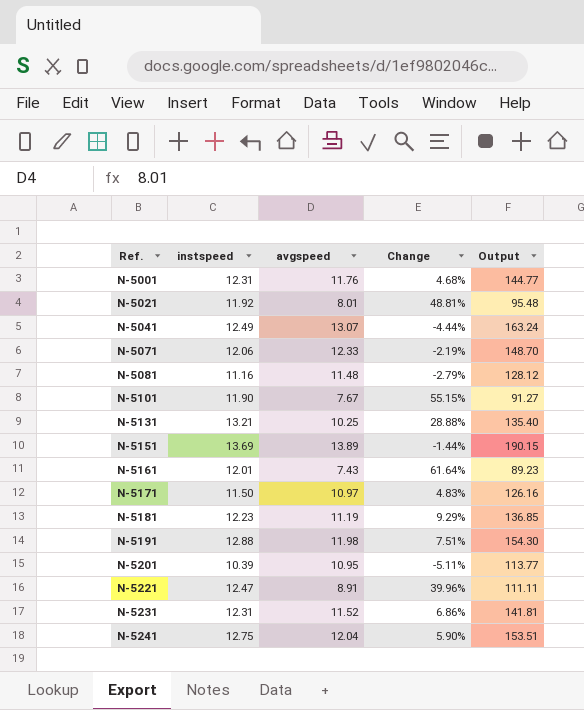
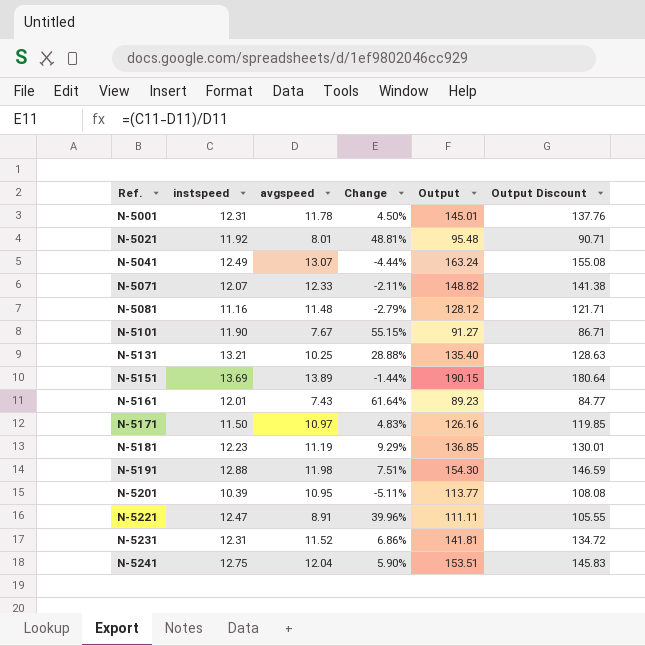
column Output Discount | formula: none -> [Output] * 0.95
N-5001 | avgspeed: 11.76 -> 11.78
N-5001 | Change: 4.68% -> 4.50%
N-5001 | Output: 144.77 -> 145.01
N-5071 | instspeed: 12.06 -> 12.07
N-5071 | Change: -2.19% -> -2.11%
N-5071 | Output: 148.70 -> 148.82

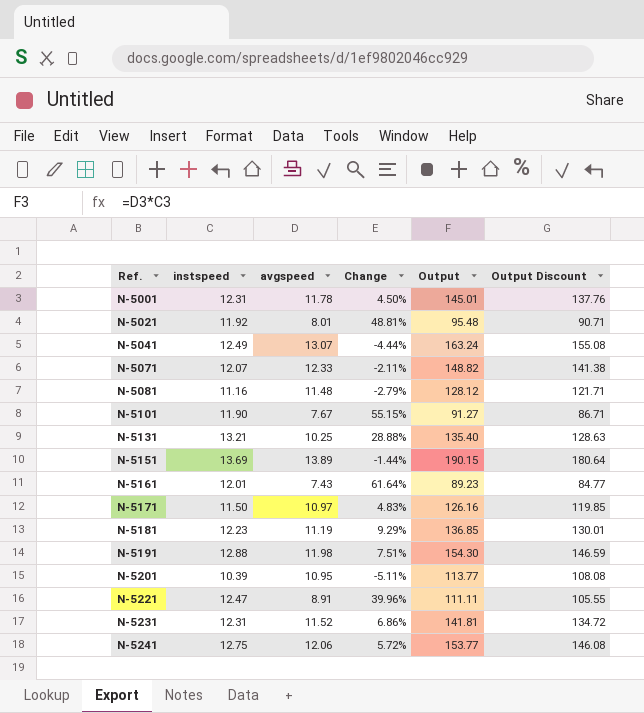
N-5241 | avgspeed: 12.04 -> 12.06
N-5241 | Change: 5.90% -> 5.72%
N-5241 | Output: 153.51 -> 153.77
N-5241 | Output Discount: 145.83 -> 146.08

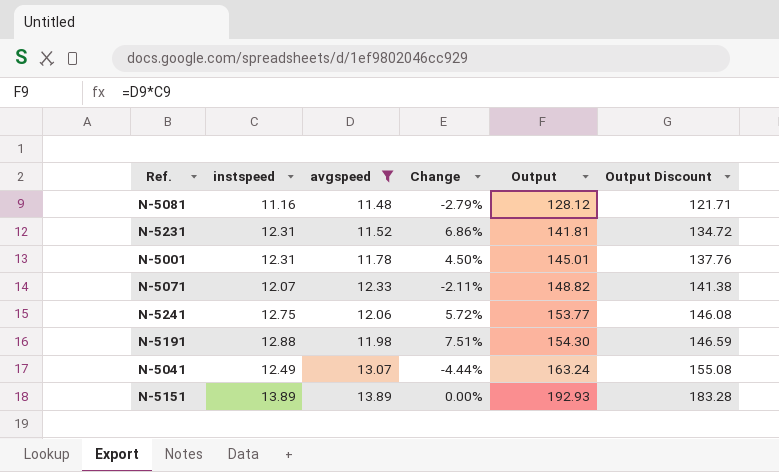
filter: none -> avgspeed >= 11.48
row order: Ref. ascending -> Output ascending
N-5151 | instspeed: 13.69 -> 13.89
N-5151 | Change: -1.44% -> 0.00%
N-5151 | Output: 190.15 -> 192.93
N-5151 | Output Discount: 180.64 -> 183.28

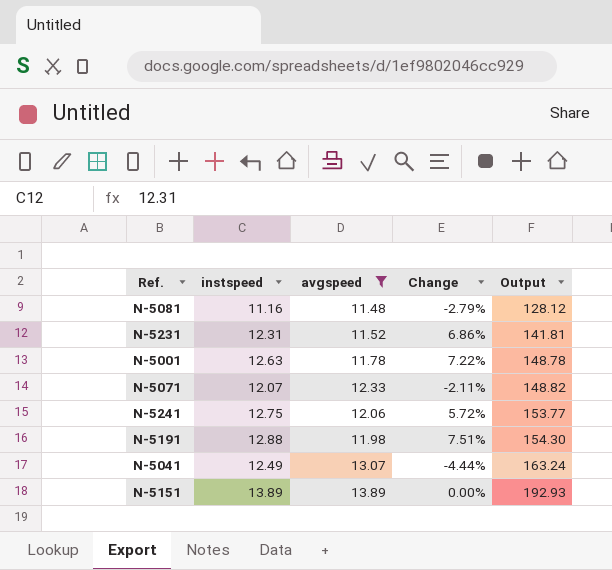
column Output Discount | formula: [Output] * 0.95 -> none
N-5001 | instspeed: 12.31 -> 12.63
N-5001 | Change: 4.50% -> 7.22%
N-5001 | Output: 145.01 -> 148.78

